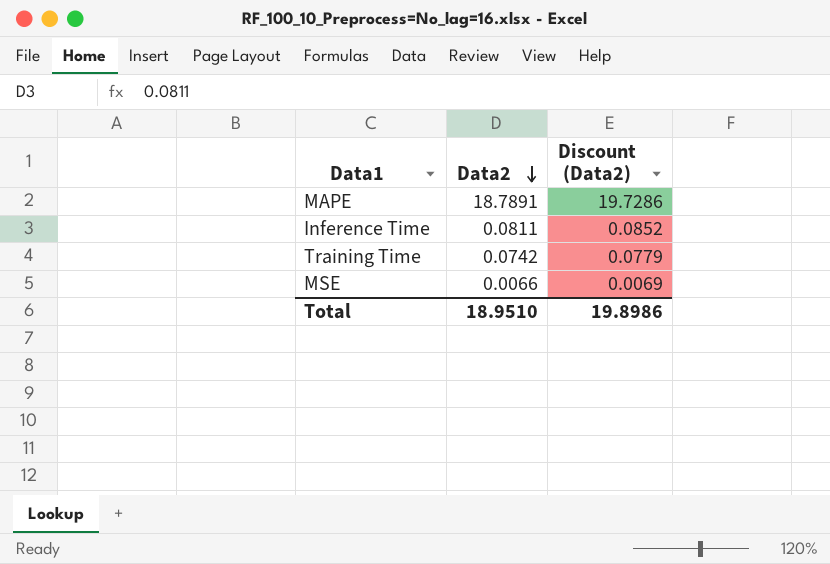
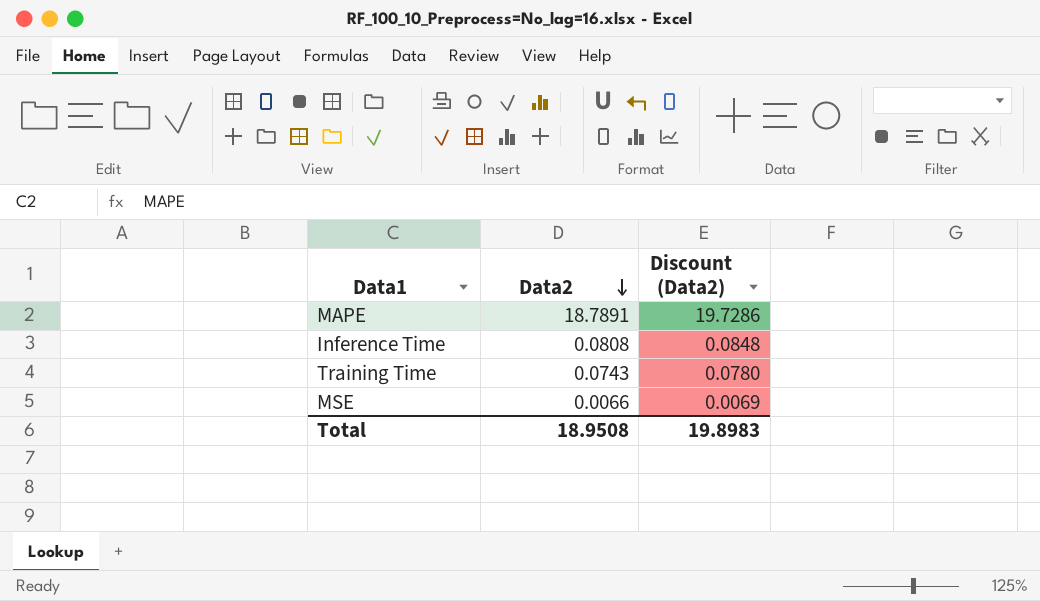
Inference Time | Data2: 0.0811 -> 0.0808
Inference Time | Discount (Data2): 0.0852 -> 0.0848
Training Time | Data2: 0.0742 -> 0.0743
Training Time | Discount (Data2): 0.0779 -> 0.0780
Total | Data2: 18.9510 -> 18.9508
Total | Discount (Data2): 19.8986 -> 19.8983

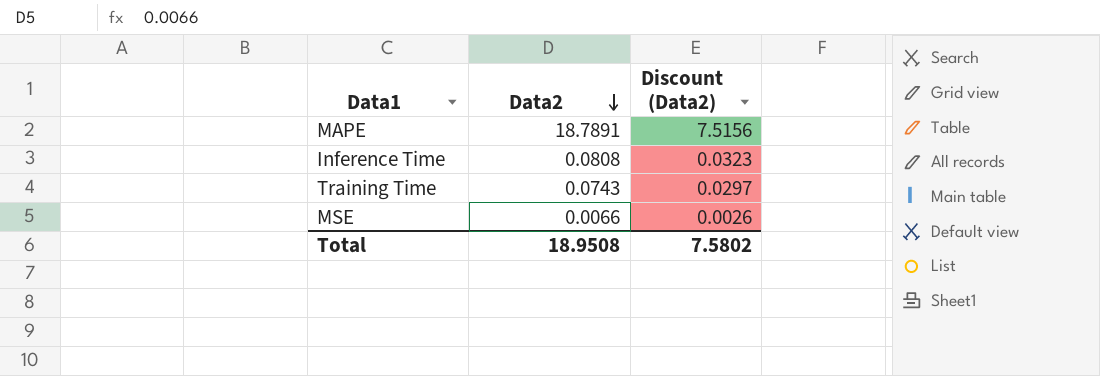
column Discount (Data2) | formula: [Data2] * 1.05 -> [Data2] * 0.4
Total | Discount (Data2): 19.8983 -> 7.5802

